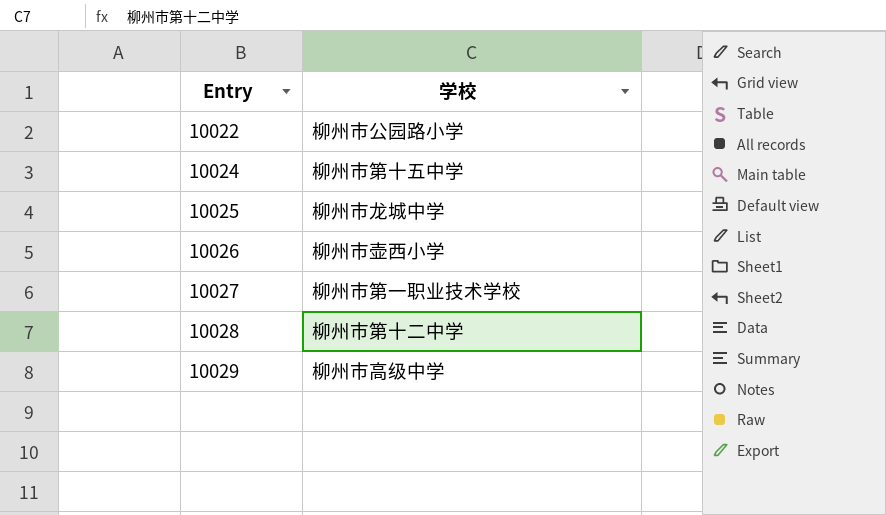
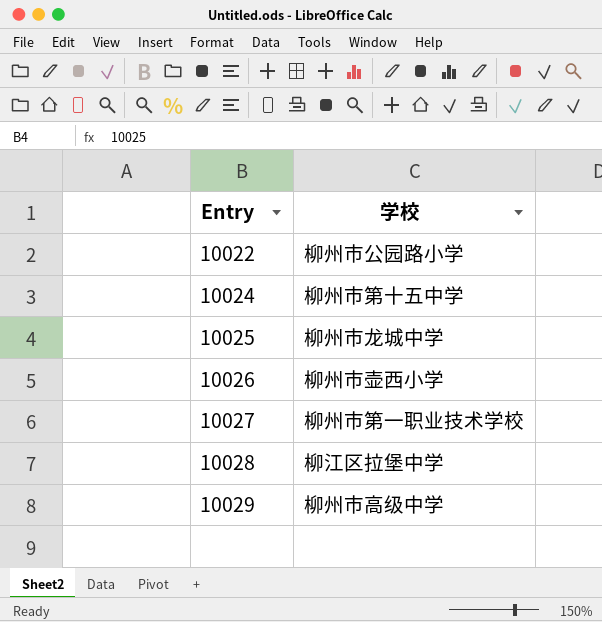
10028 | 学校: 柳州市第十二中学 -> 柳江区拉堡中学

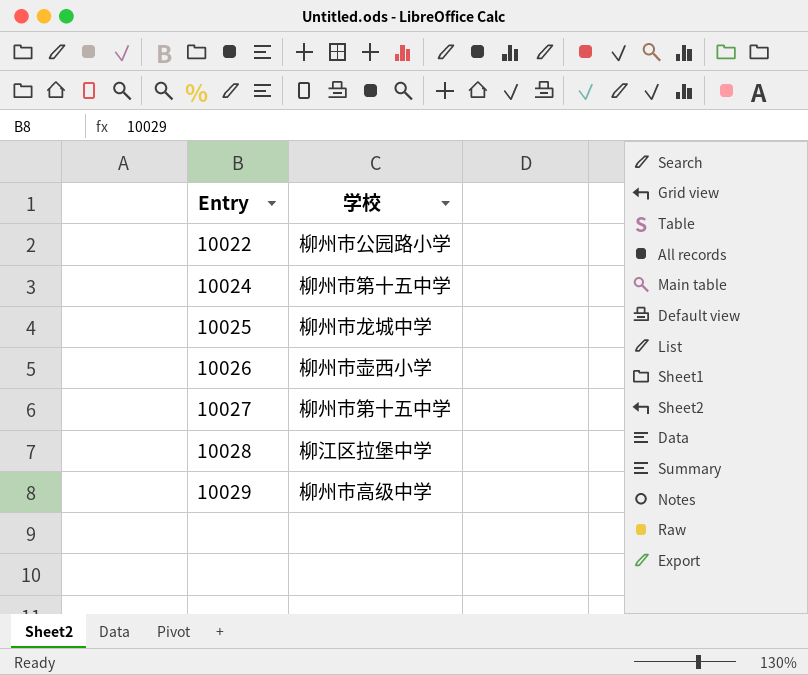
10027 | 学校: 柳州市第一职业技术学校 -> 柳州市第十五中学

